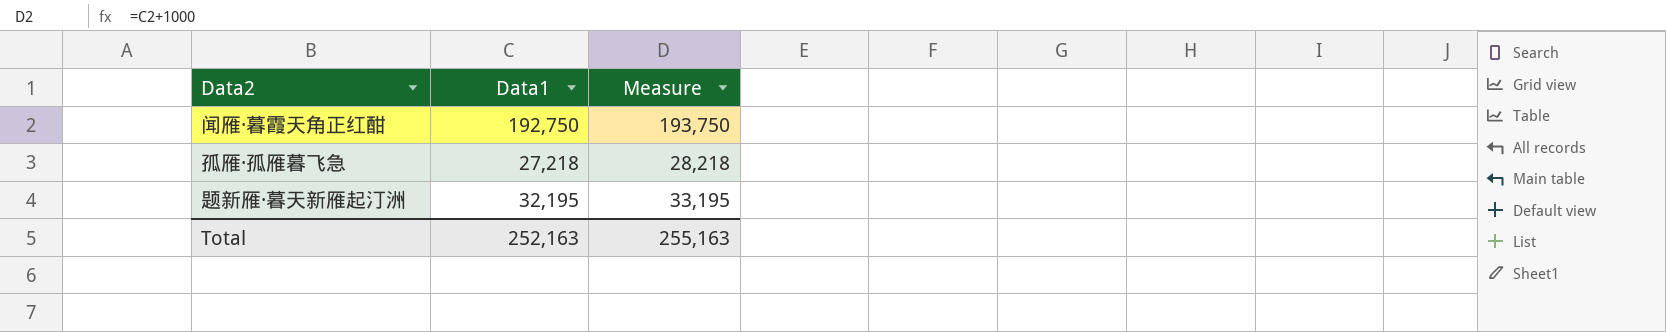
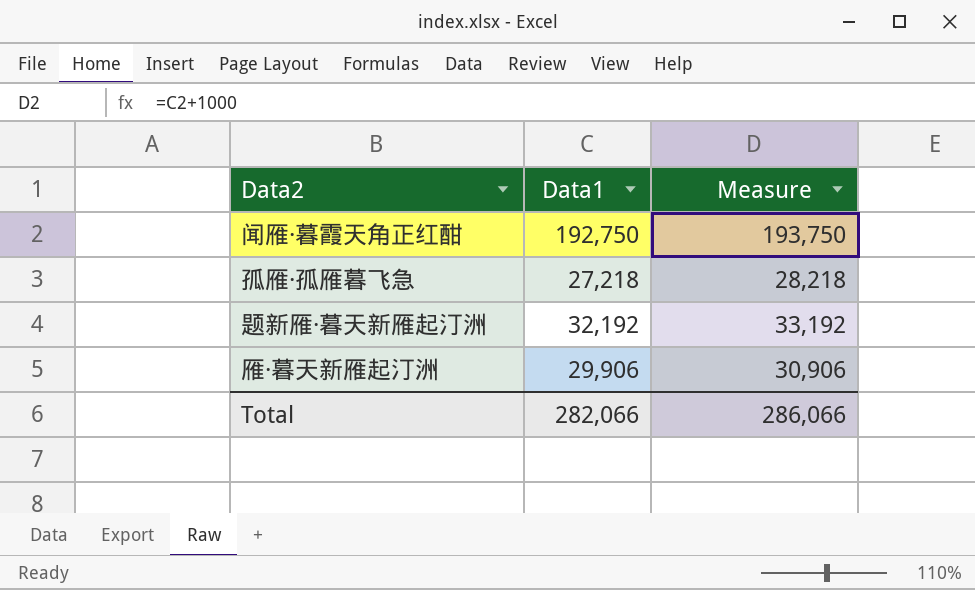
题新雁·暮天新雁起汀洲 | Data1: 32,195 -> 32,192
题新雁·暮天新雁起汀洲 | Measure: 33,195 -> 33,192
row 雁·暮天新雁起汀洲: none -> 29,906 | 30,906
Total | Data1: 252,163 -> 282,066
Total | Measure: 255,163 -> 286,066

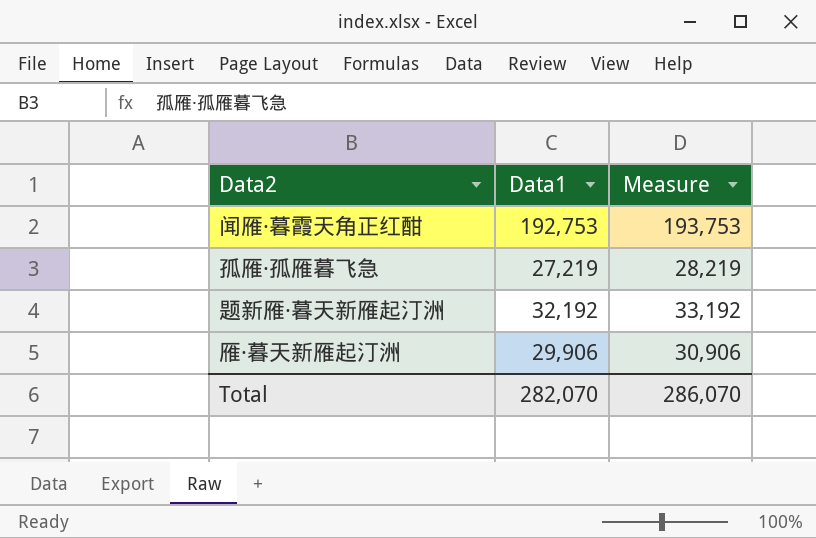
闻雁·暮霞天角正红酣 | Data1: 192,750 -> 192,753
闻雁·暮霞天角正红酣 | Measure: 193,750 -> 193,753
孤雁·孤雁暮飞急 | Data1: 27,218 -> 27,219
孤雁·孤雁暮飞急 | Measure: 28,218 -> 28,219
Total | Data1: 282,066 -> 282,070
Total | Measure: 286,066 -> 286,070

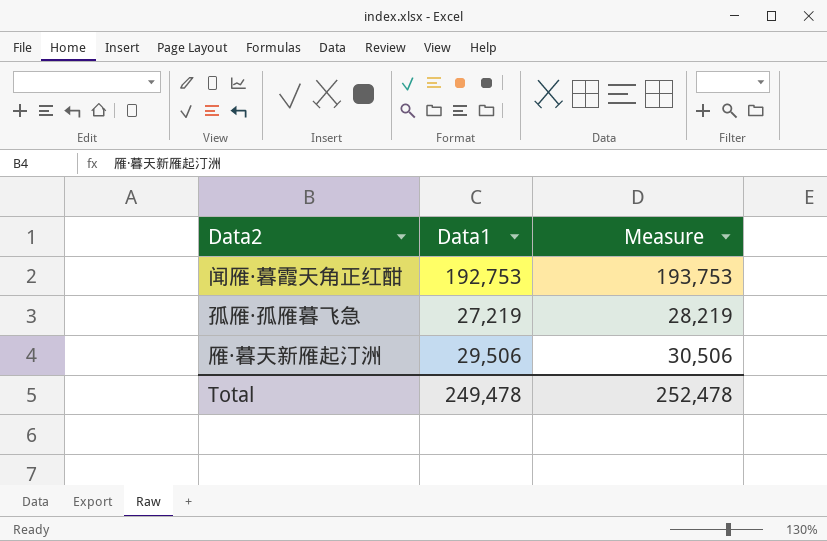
row 题新雁·暮天新雁起汀洲: 32,192 | 33,192 -> none
雁·暮天新雁起汀洲 | Data1: 29,906 -> 29,506
雁·暮天新雁起汀洲 | Measure: 30,906 -> 30,506
Total | Data1: 282,070 -> 249,478
Total | Measure: 286,070 -> 252,478

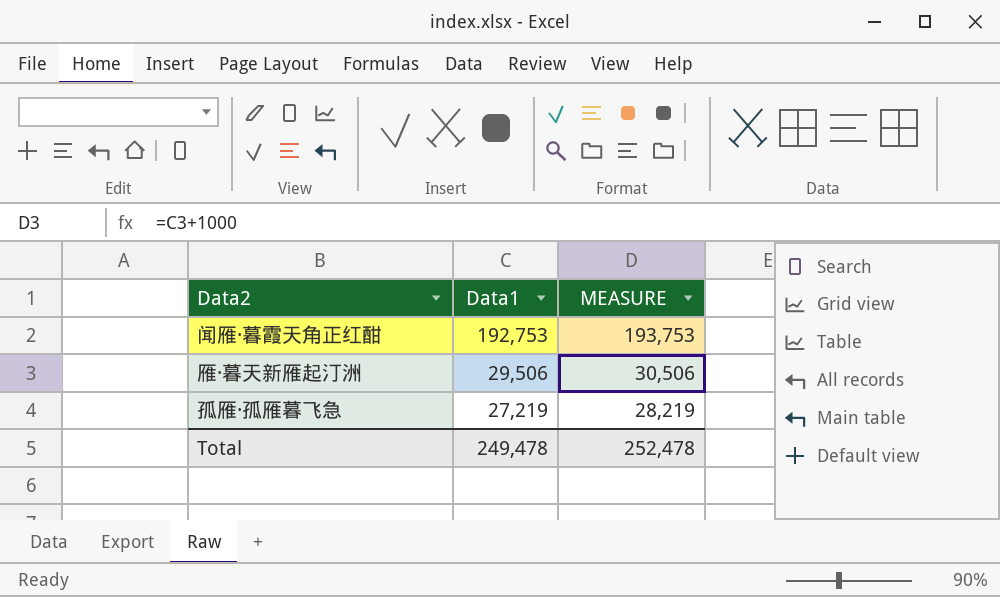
row order: none -> Data1 descending
column name: Measure -> MEASURE

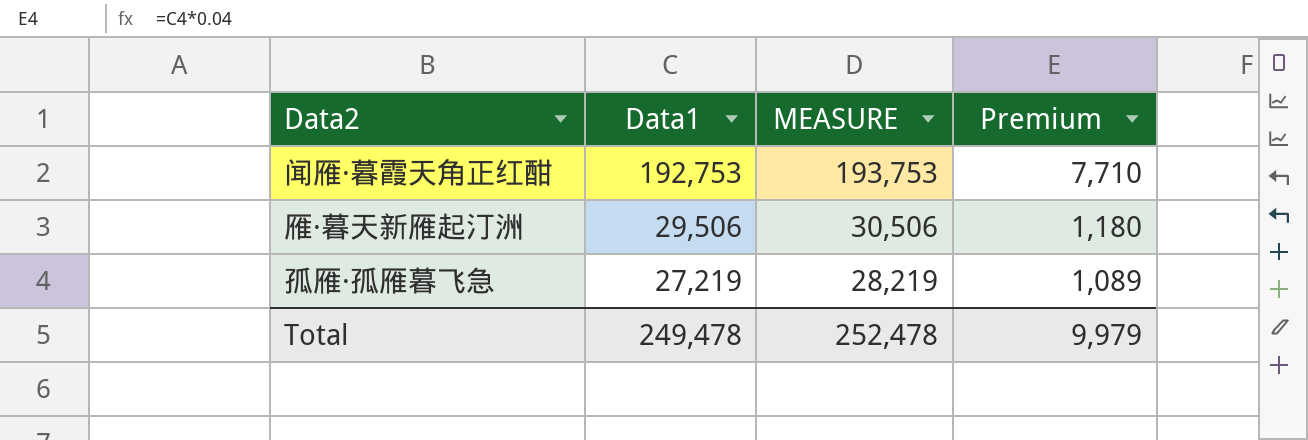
column Premium | formula: none -> [Data1] * 0.04

